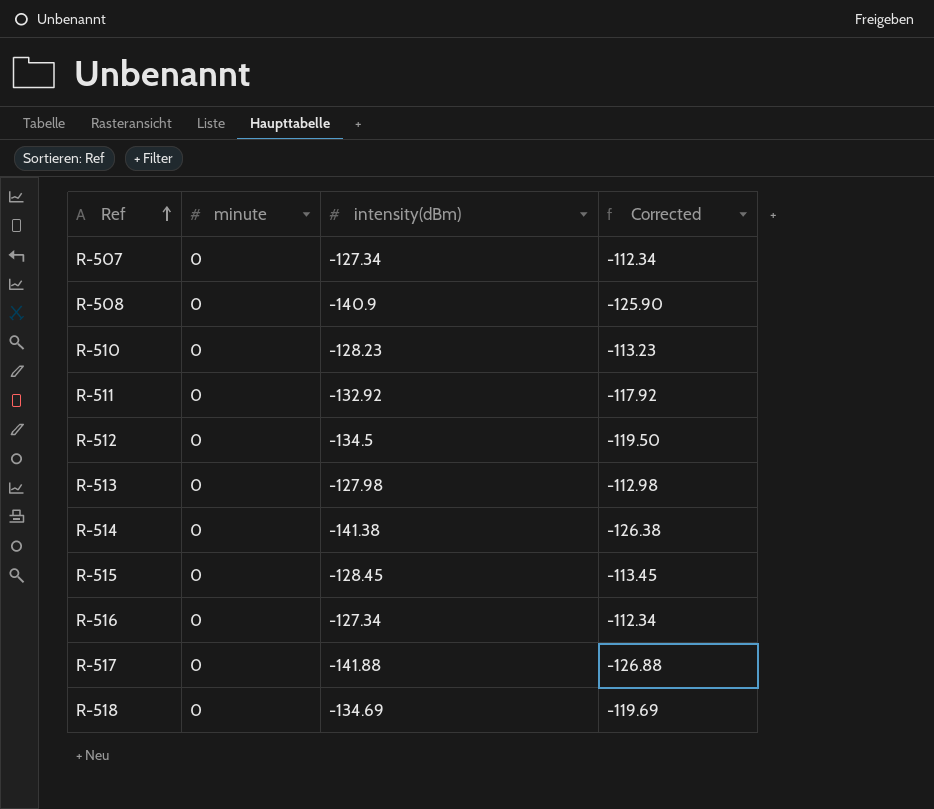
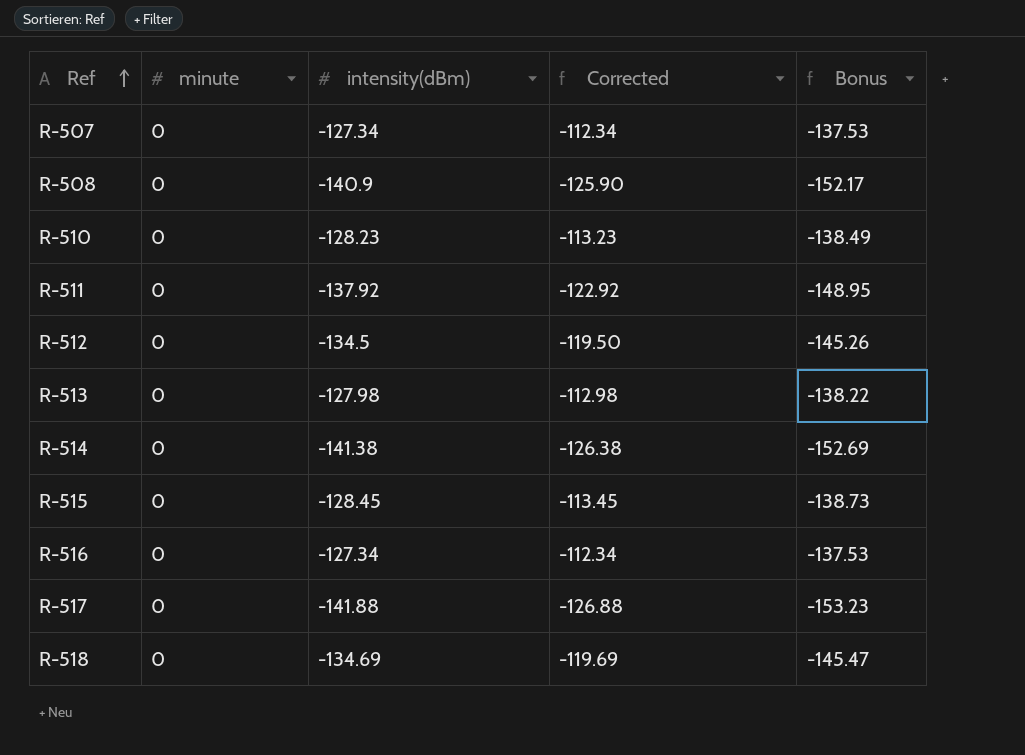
column Bonus | formula: none -> [intensity(dBm)] * 1.08
R-511 | intensity(dBm): -132.92 -> -137.92
R-511 | Corrected: -117.92 -> -122.92

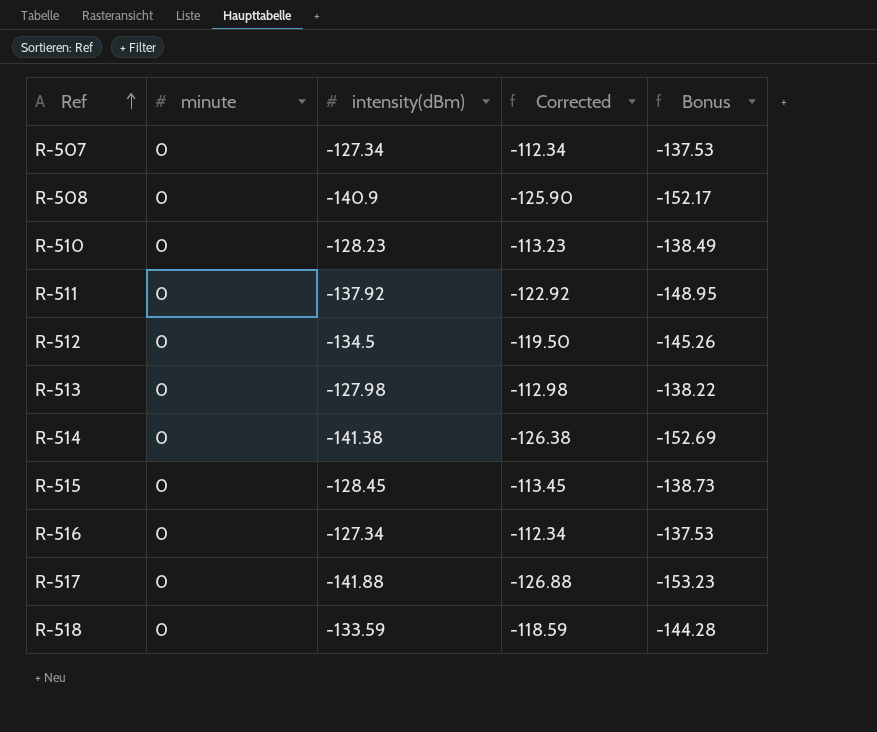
R-518 | intensity(dBm): -134.69 -> -133.59
R-518 | Corrected: -119.69 -> -118.59
R-518 | Bonus: -145.47 -> -144.28

